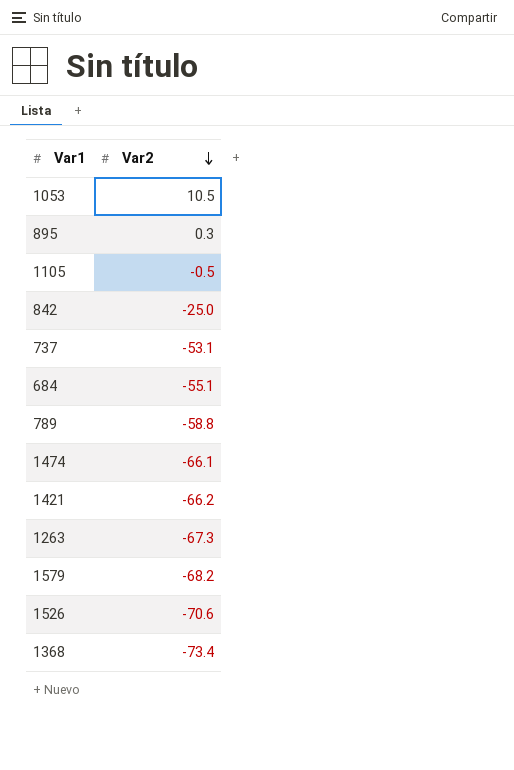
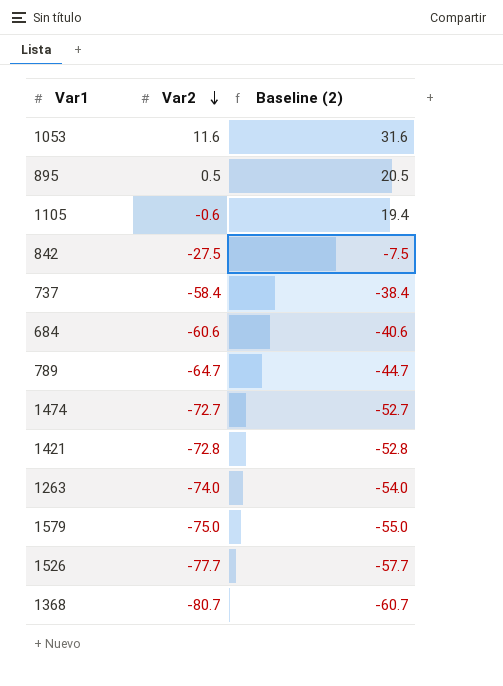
column Baseline (2) | formula: none -> [Var2] + 20
1053 | Var2: 10.5 -> 11.6
895 | Var2: 0.3 -> 0.5
1105 | Var2: -0.5 -> -0.6
842 | Var2: -25.0 -> -27.5
737 | Var2: -53.1 -> -58.4
684 | Var2: -55.1 -> -60.6
789 | Var2: -58.8 -> -64.7
1474 | Var2: -66.1 -> -72.7
1421 | Var2: -66.2 -> -72.8
1263 | Var2: -67.3 -> -74.0
1579 | Var2: -68.2 -> -75.0
1526 | Var2: -70.6 -> -77.7
1368 | Var2: -73.4 -> -80.7

